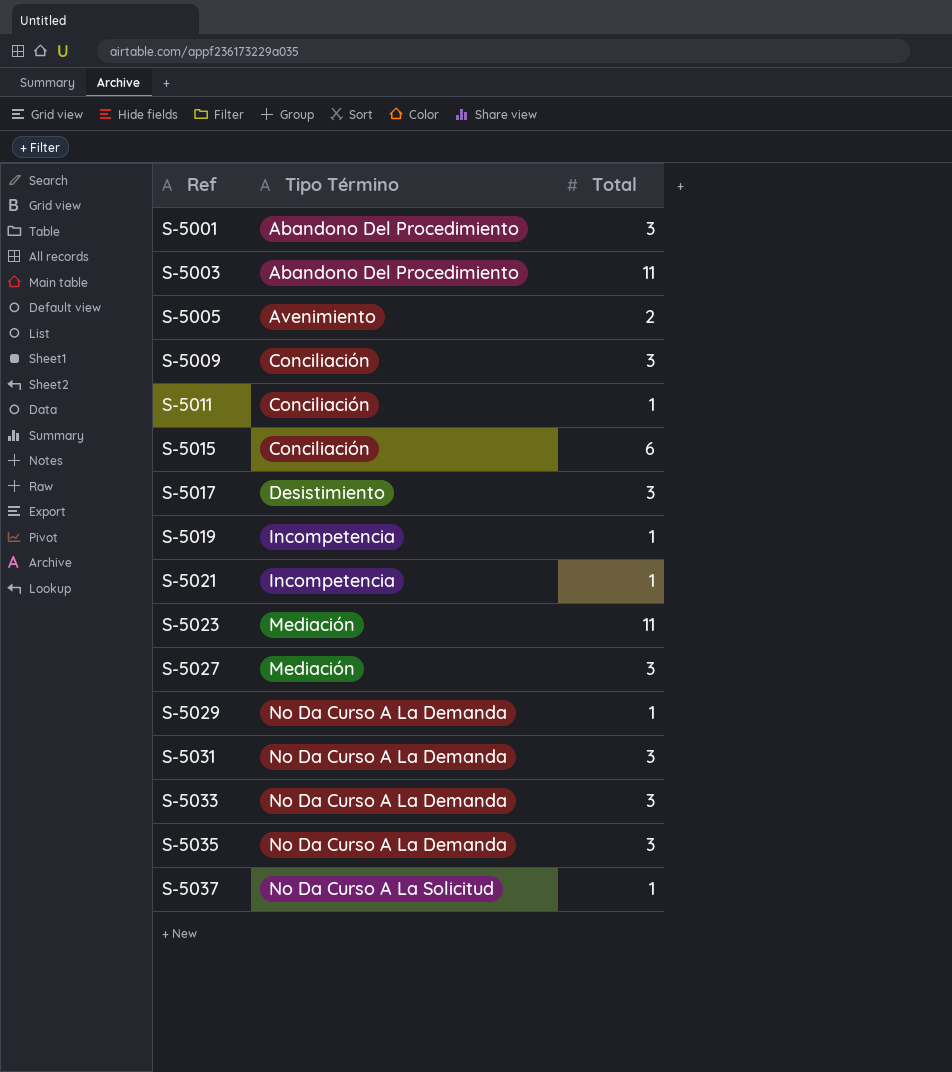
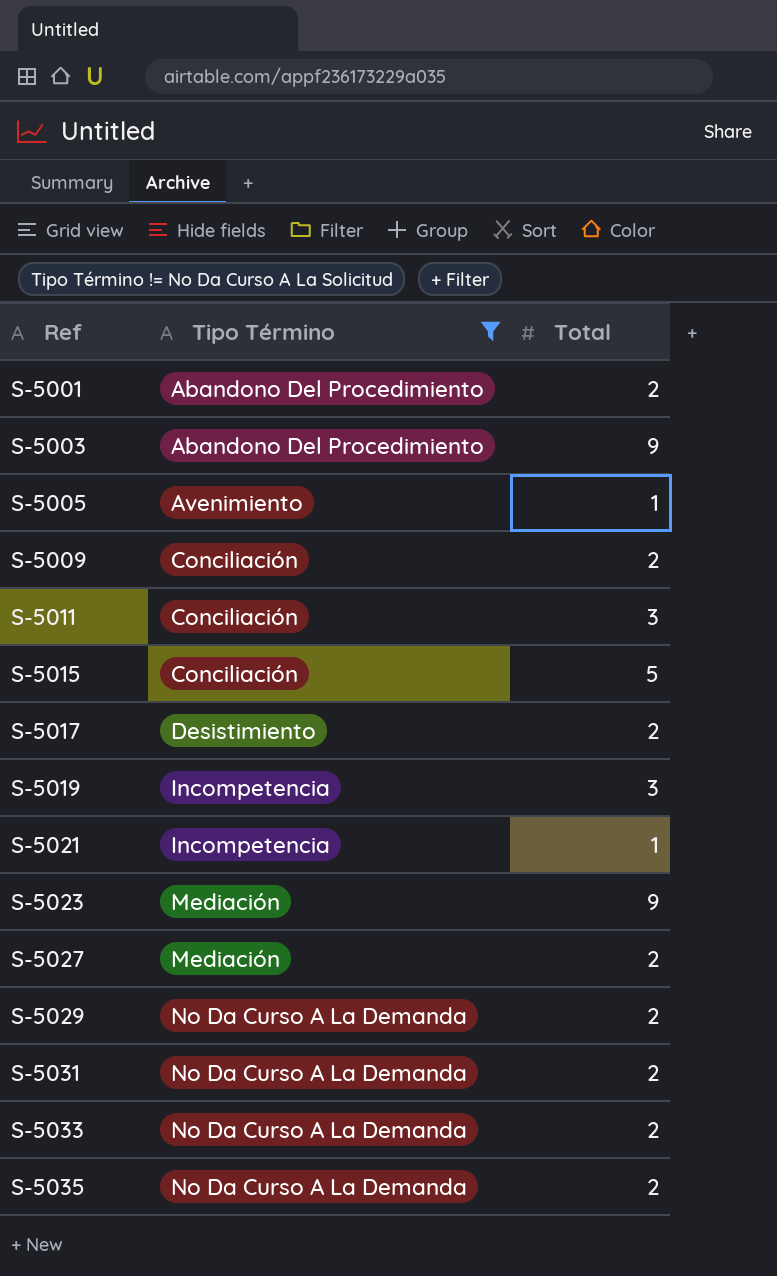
filter: none -> Tipo Término != No Da Curso A La Solicitud
S-5001 | Total: 3 -> 2
S-5003 | Total: 11 -> 9
S-5005 | Total: 2 -> 1
S-5009 | Total: 3 -> 2
S-5011 | Total: 1 -> 3
S-5015 | Total: 6 -> 5
S-5017 | Total: 3 -> 2
S-5019 | Total: 1 -> 3
S-5023 | Total: 11 -> 9
S-5027 | Total: 3 -> 2
S-5029 | Total: 1 -> 2
S-5031 | Total: 3 -> 2
S-5033 | Total: 3 -> 2
S-5035 | Total: 3 -> 2

